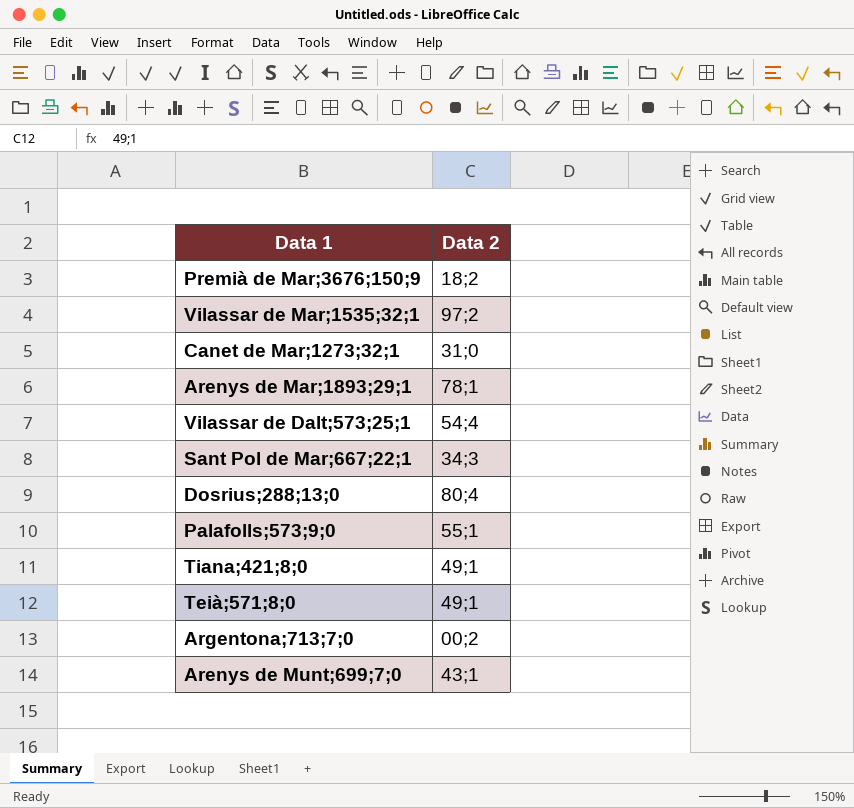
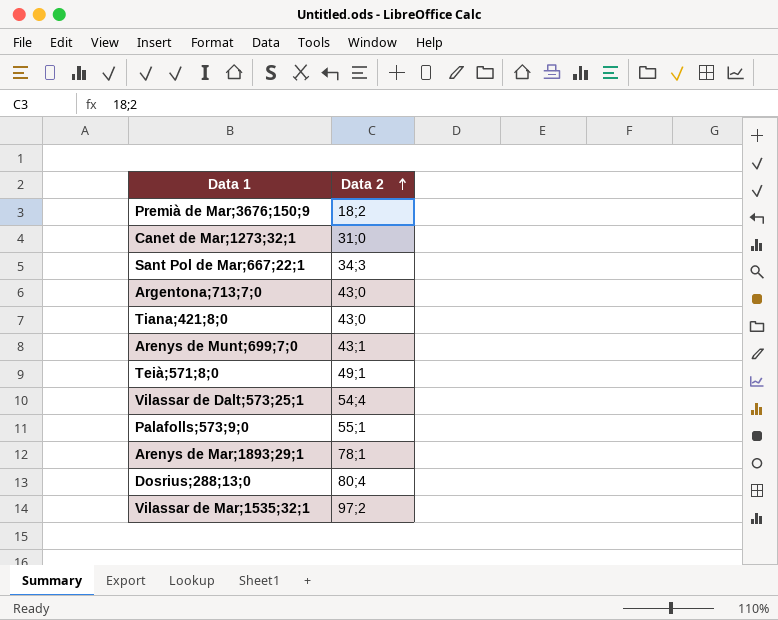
row order: none -> Data 2 ascending
Argentona;713;7;0 | Data 2: 00;2 -> 43;0
Tiana;421;8;0 | Data 2: 49;1 -> 43;0

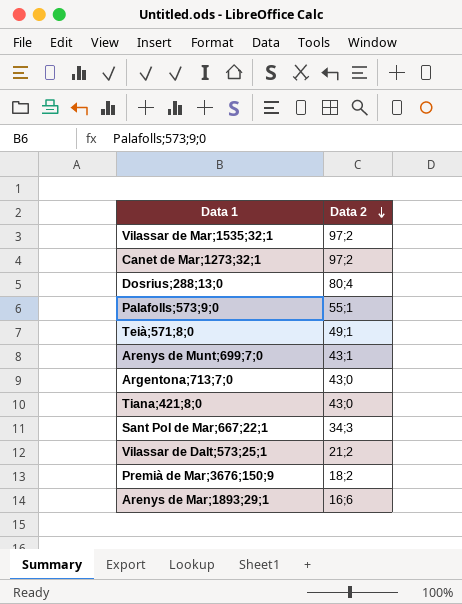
row order: Data 2 ascending -> Data 2 descending
Canet de Mar;1273;32;1 | Data 2: 31;0 -> 97;2
Vilassar de Dalt;573;25;1 | Data 2: 54;4 -> 21;2
Arenys de Mar;1893;29;1 | Data 2: 78;1 -> 16;6

